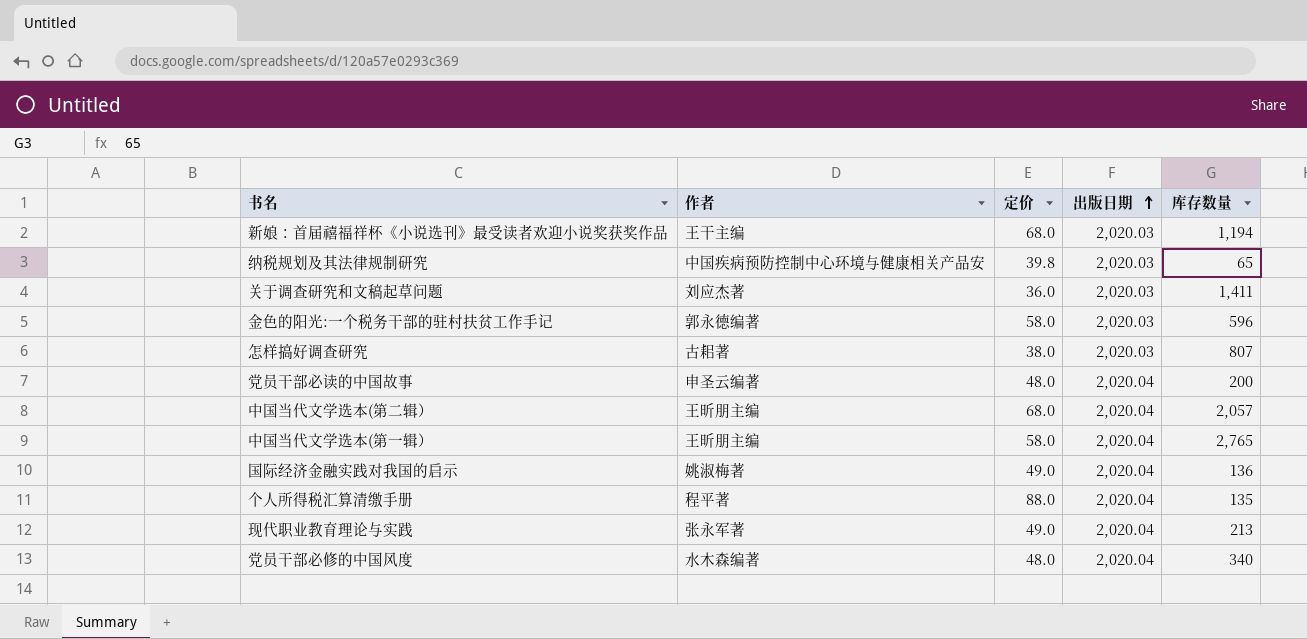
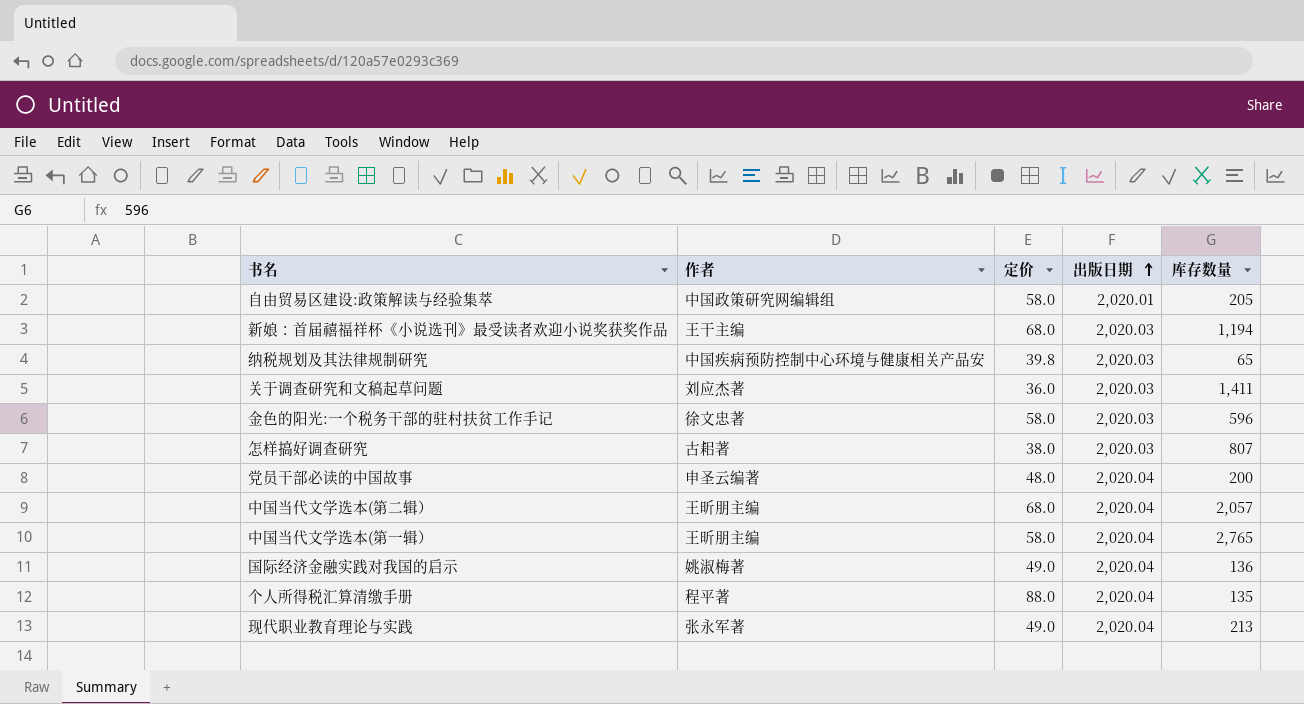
row 党员干部必修的中国风度: 水木森编著 | 48.0 | 2,020.04 | 340 -> none
row 自由贸易区建设:政策解读与经验集萃: none -> 中国政策研究网编辑组 | 58.0 | 2,020.01 | 205
金色的阳光:一个税务干部的驻村扶贫工作手记 | 作者: 郭永德编著 -> 徐文忠著

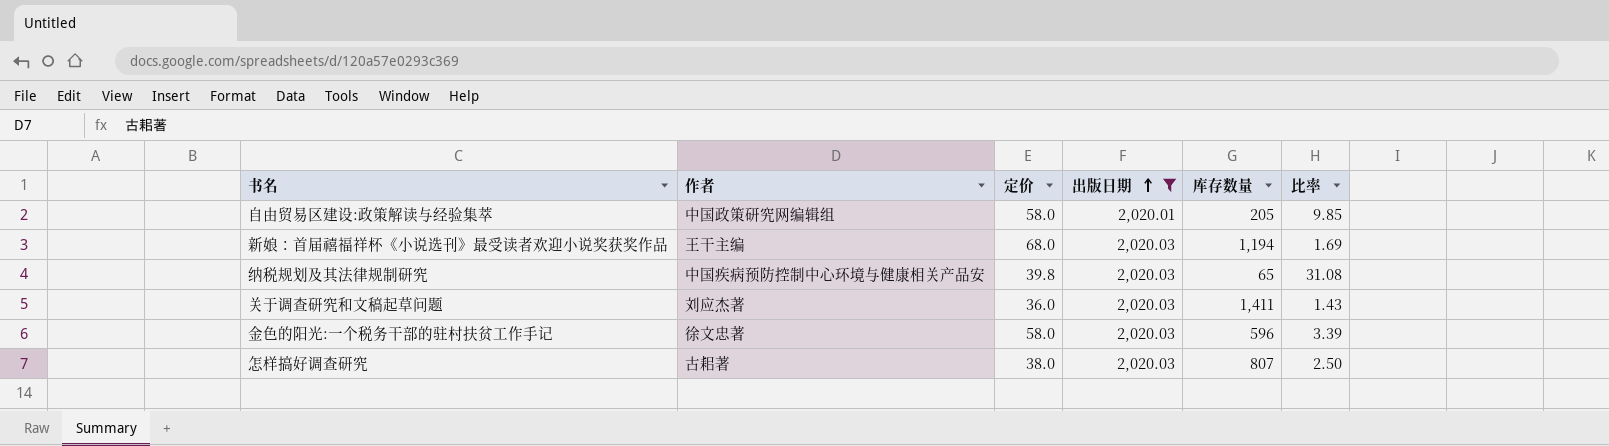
filter: none -> 出版日期 != 2,020.04
column 比率 | formula: none -> [出版日期] / [库存数量]

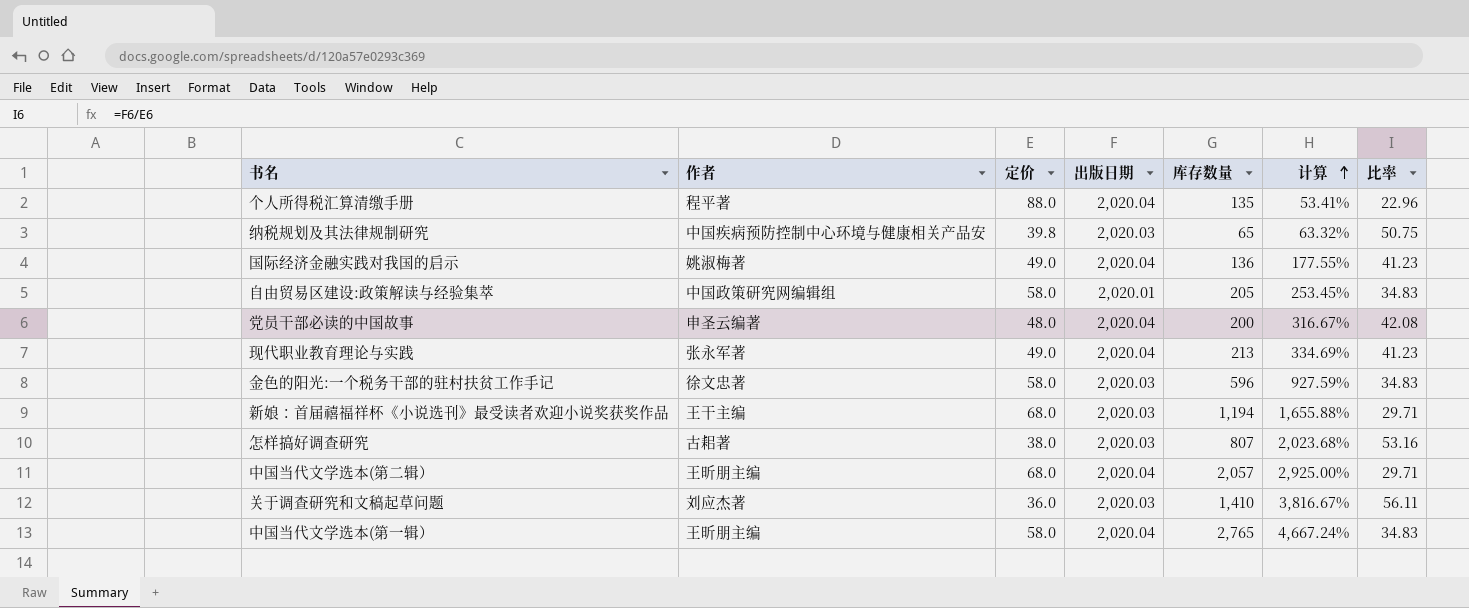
filter: 出版日期 != 2,020.04 -> none
row order: 出版日期 ascending -> 计算 ascending
column 计算 | formula: none -> ([库存数量] - [定价]) / [定价]
column 比率 | formula: [出版日期] / [库存数量] -> [出版日期] / [定价]
关于调查研究和文稿起草问题 | 库存数量: 1,411 -> 1,410

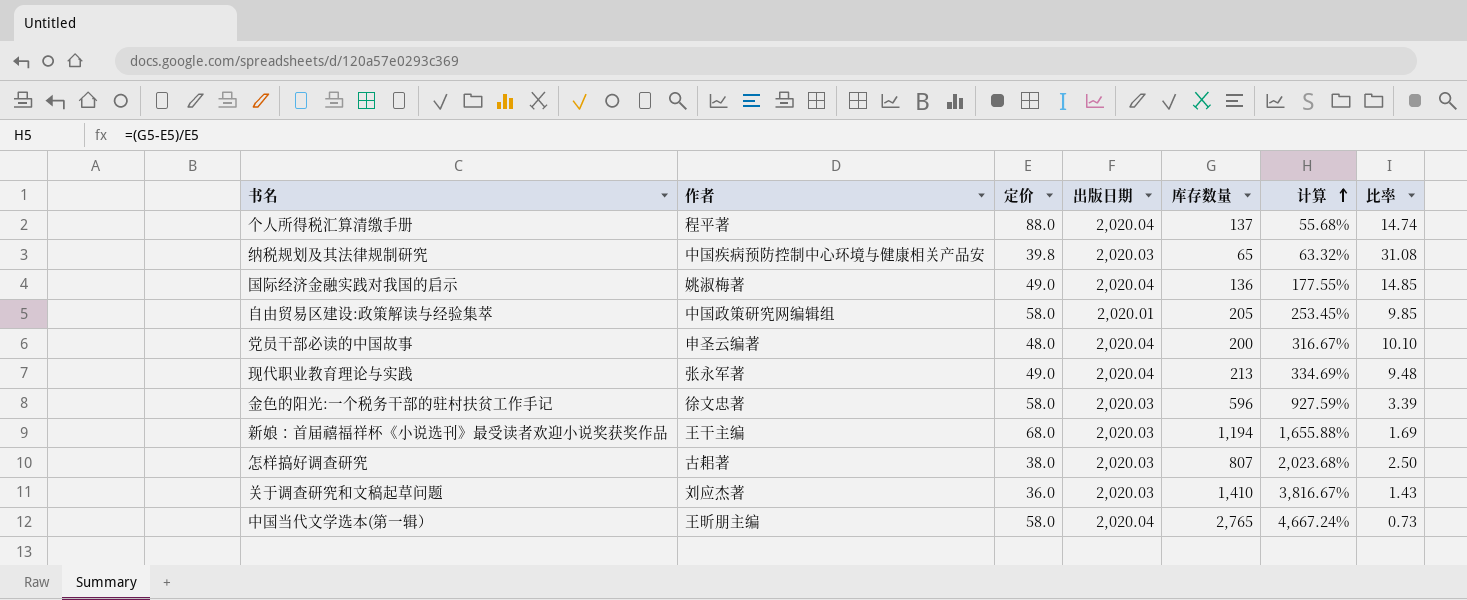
column 比率 | formula: [出版日期] / [定价] -> [出版日期] / [库存数量]
row 中国当代文学选本(第二辑）: 王昕朋主编 | 68.0 | 2,020.04 | 2,057 | 2,925.00% | 29.71 -> none
个人所得税汇算清缴手册 | 库存数量: 135 -> 137
个人所得税汇算清缴手册 | 计算: 53.41% -> 55.68%

